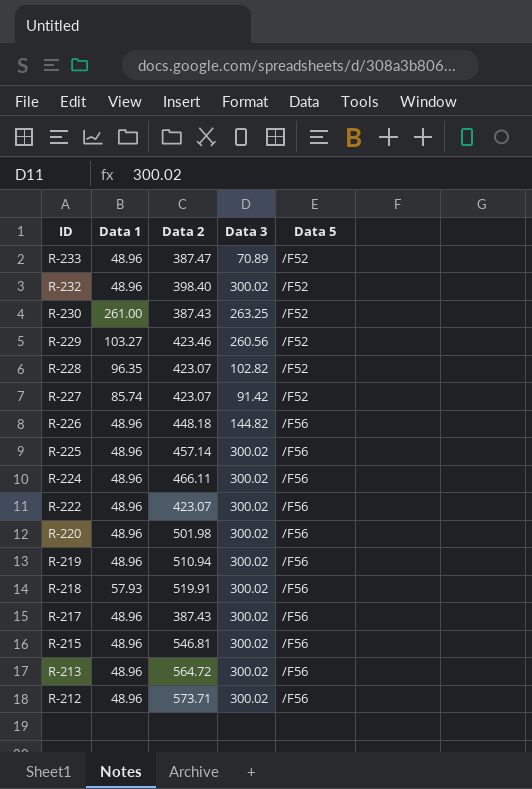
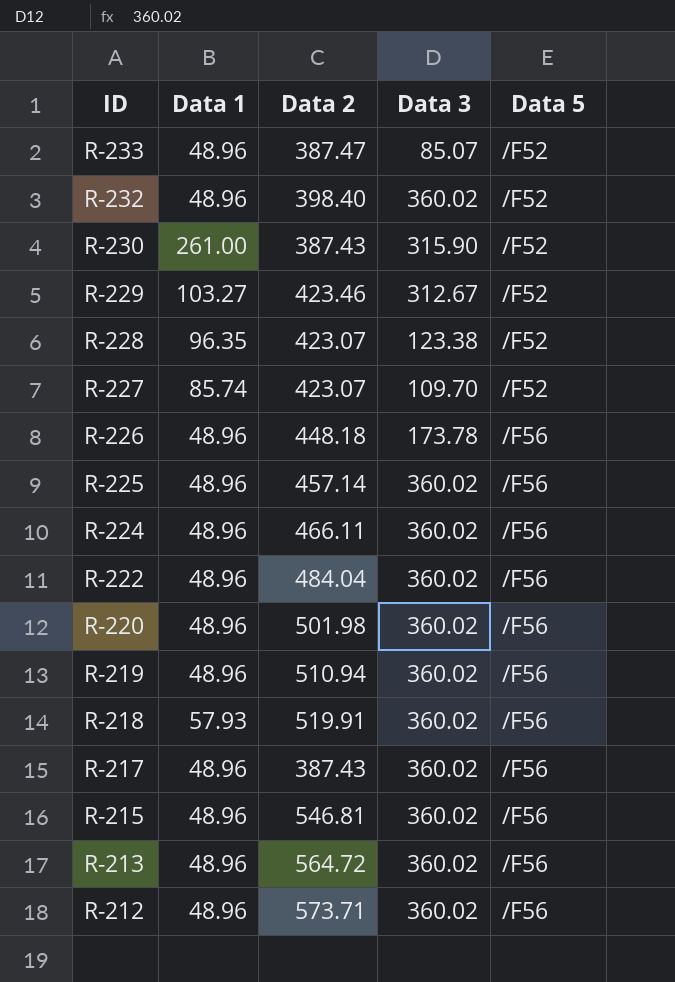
R-233 | Data 3: 70.89 -> 85.07
R-232 | Data 3: 300.02 -> 360.02
R-230 | Data 3: 263.25 -> 315.90
R-229 | Data 3: 260.56 -> 312.67
R-228 | Data 3: 102.82 -> 123.38
R-227 | Data 3: 91.42 -> 109.70
R-226 | Data 3: 144.82 -> 173.78
R-225 | Data 3: 300.02 -> 360.02
R-224 | Data 3: 300.02 -> 360.02
R-222 | Data 2: 423.07 -> 484.04
R-222 | Data 3: 300.02 -> 360.02
R-220 | Data 3: 300.02 -> 360.02
R-219 | Data 3: 300.02 -> 360.02
R-218 | Data 3: 300.02 -> 360.02
R-217 | Data 3: 300.02 -> 360.02
R-215 | Data 3: 300.02 -> 360.02
R-213 | Data 3: 300.02 -> 360.02
R-212 | Data 3: 300.02 -> 360.02

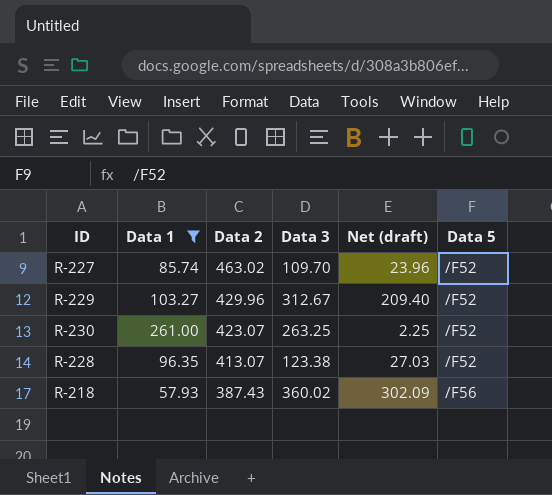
filter: none -> Data 1 != 48.96
row order: ID descending -> Data 2 descending
column Net (draft) | formula: none -> [Data 3] - [Data 1]
R-227 | Data 2: 423.07 -> 463.02
R-229 | Data 2: 423.46 -> 429.96
R-230 | Data 2: 387.43 -> 423.07
R-230 | Data 3: 315.90 -> 263.25
R-228 | Data 2: 423.07 -> 413.07
R-218 | Data 2: 519.91 -> 387.43

